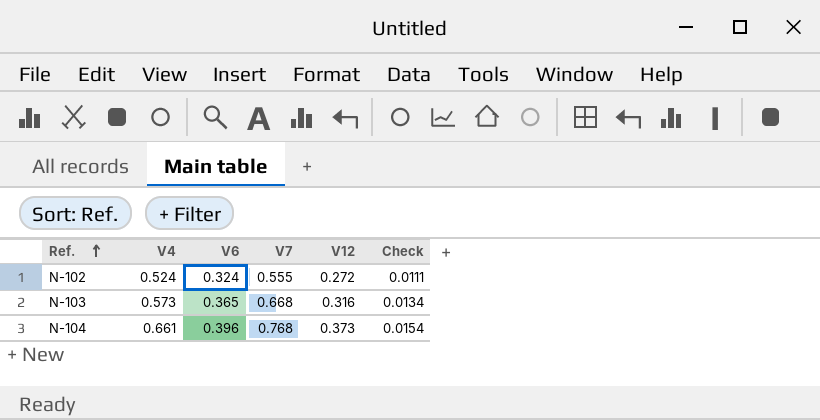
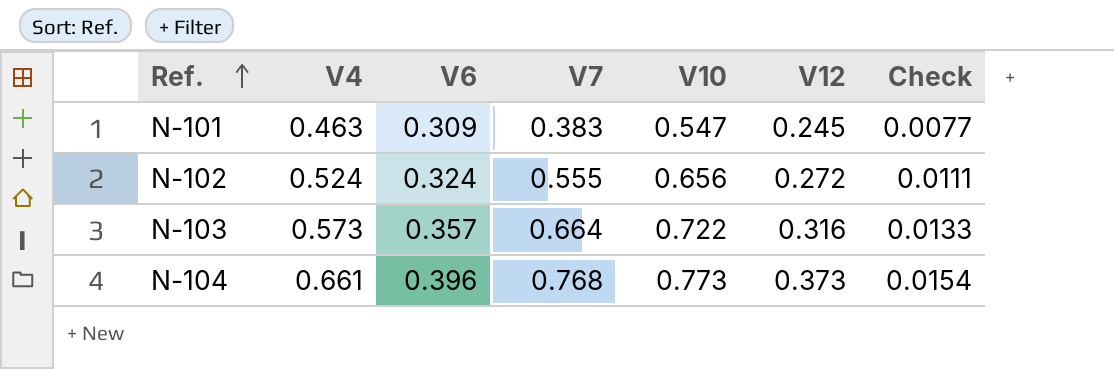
column V10 | position: none -> 5
row N-101: none -> 0.463 | 0.309 | 0.383 | 0.547 | 0.245 | 0.0077
N-103 | V6: 0.365 -> 0.357
N-103 | V7: 0.668 -> 0.664
N-103 | Check: 0.0134 -> 0.0133

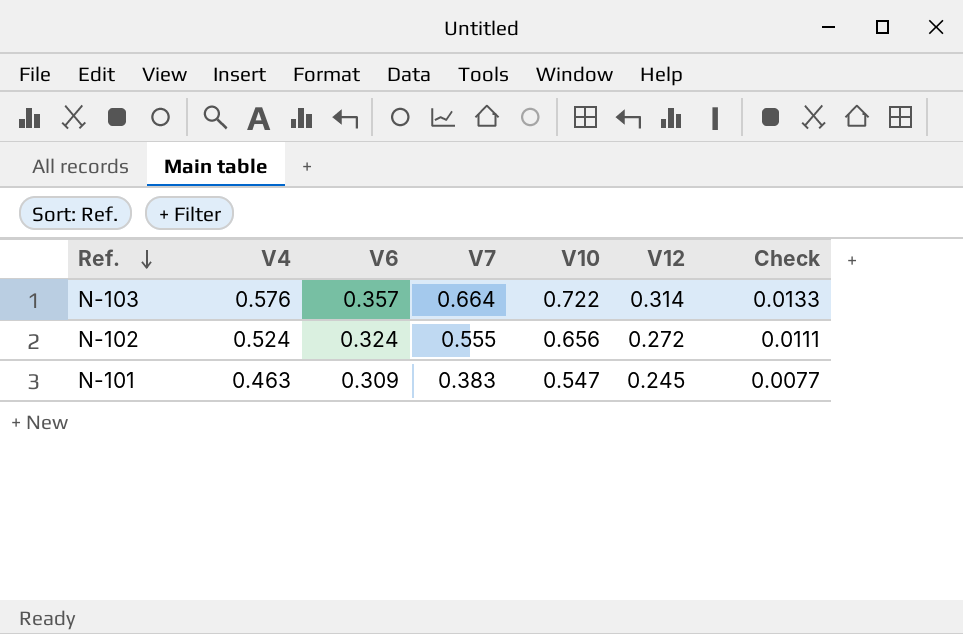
row order: Ref. ascending -> Ref. descending
row N-104: 0.661 | 0.396 | 0.768 | 0.773 | 0.373 | 0.0154 -> none
N-103 | V4: 0.573 -> 0.576
N-103 | V12: 0.316 -> 0.314

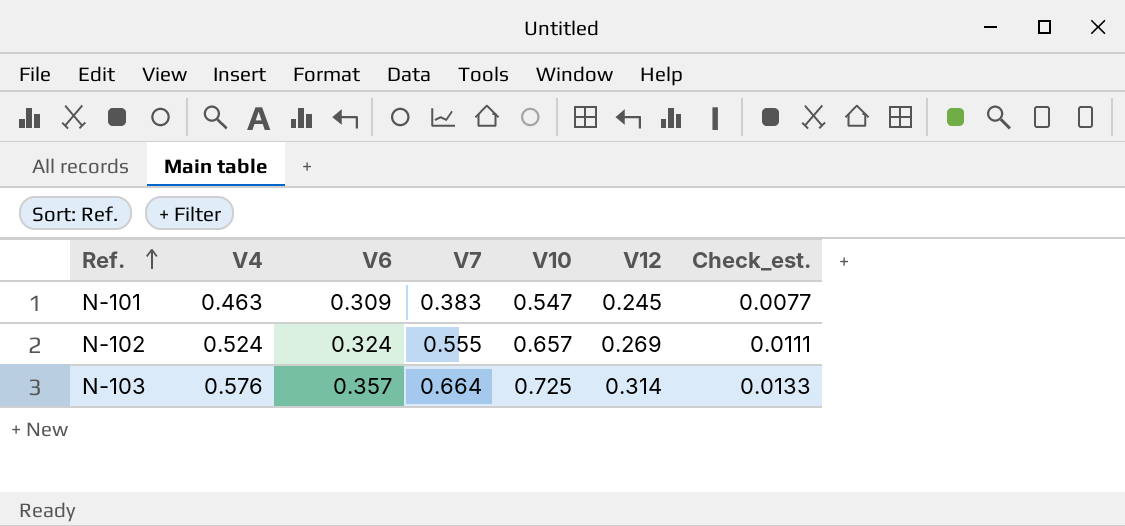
row order: Ref. descending -> Ref. ascending
column name: Check -> Check_est.
N-102 | V10: 0.656 -> 0.657
N-102 | V12: 0.272 -> 0.269
N-103 | V10: 0.722 -> 0.725

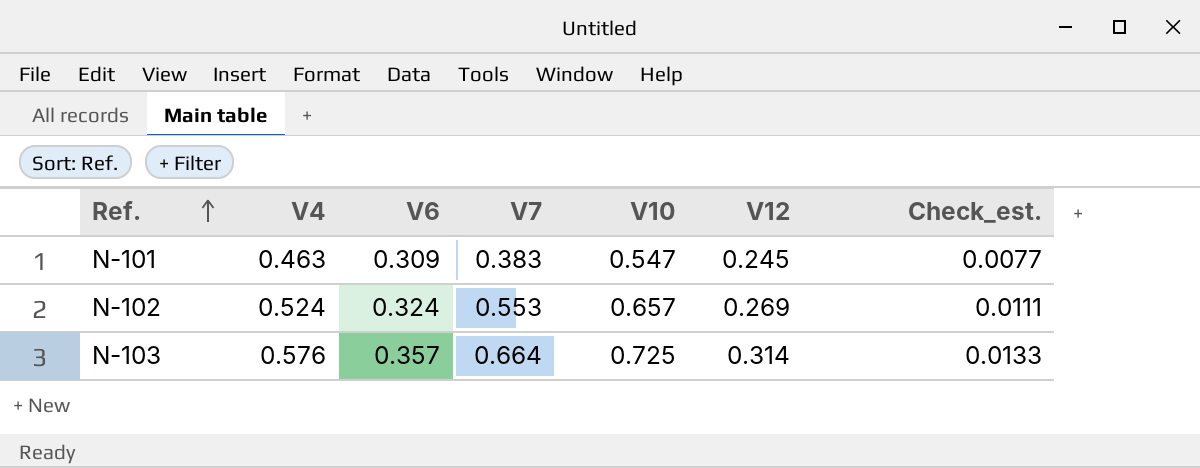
N-102 | V7: 0.555 -> 0.553

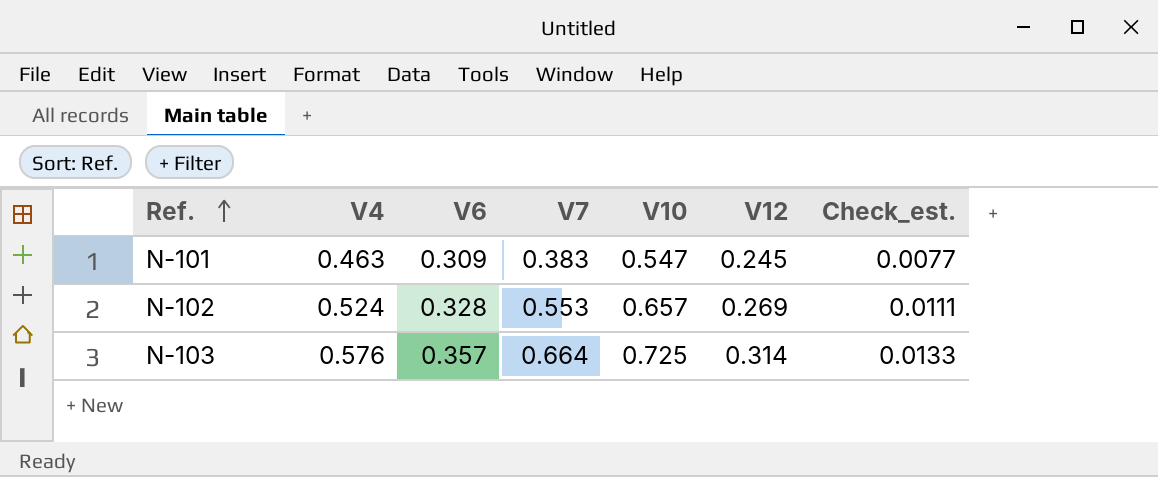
N-102 | V6: 0.324 -> 0.328

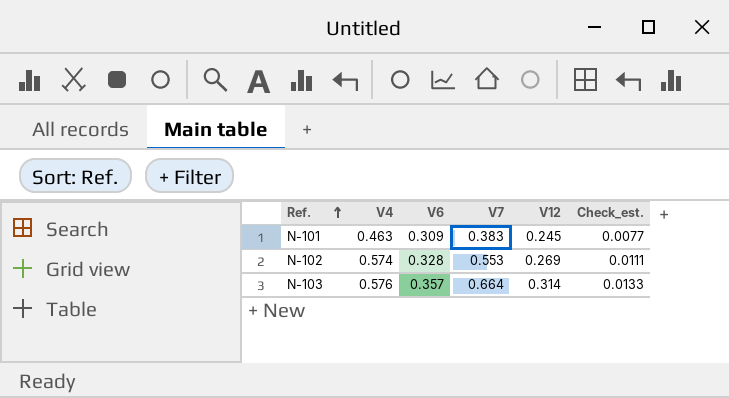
column V10 | position: 5 -> none
N-102 | V4: 0.524 -> 0.574

